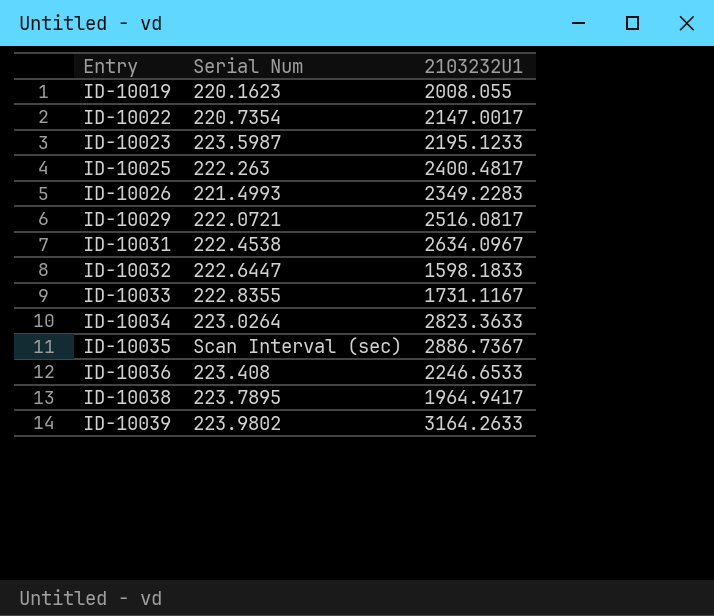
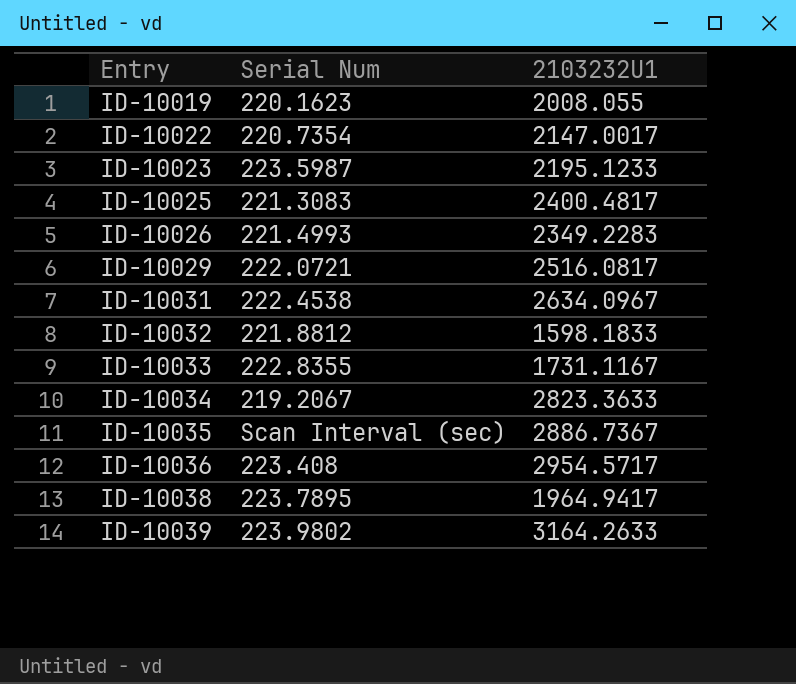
ID-10025 | Serial Num: 222.263 -> 221.3083
ID-10032 | Serial Num: 222.6447 -> 221.8812
ID-10034 | Serial Num: 223.0264 -> 219.2067
ID-10036 | 2103232U1: 2246.6533 -> 2954.5717

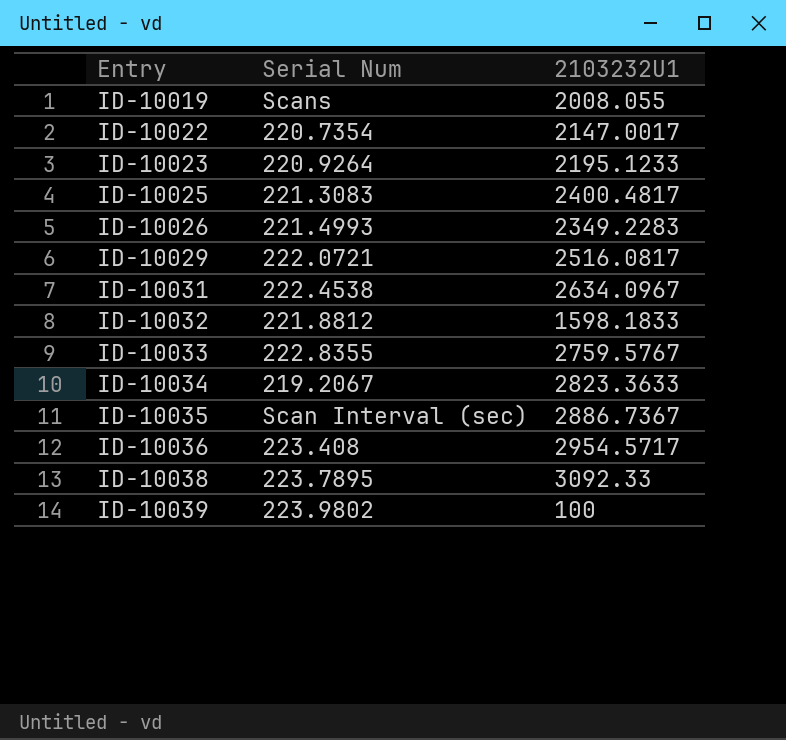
ID-10019 | Serial Num: 220.1623 -> Scans
ID-10023 | Serial Num: 223.5987 -> 220.9264
ID-10033 | 2103232U1: 1731.1167 -> 2759.5767
ID-10038 | 2103232U1: 1964.9417 -> 3092.33
ID-10039 | 2103232U1: 3164.2633 -> 100

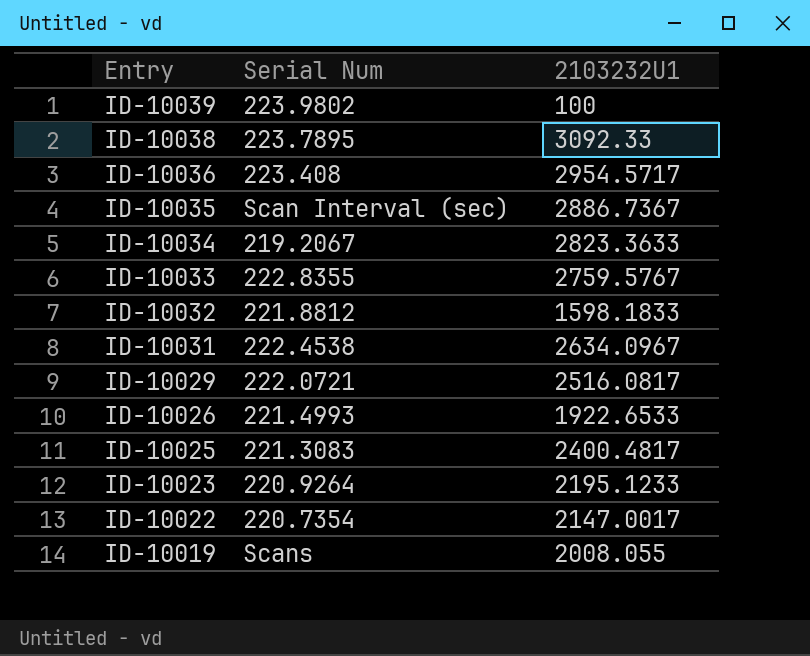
row order: Entry ascending -> Entry descending
ID-10026 | 2103232U1: 2349.2283 -> 1922.6533

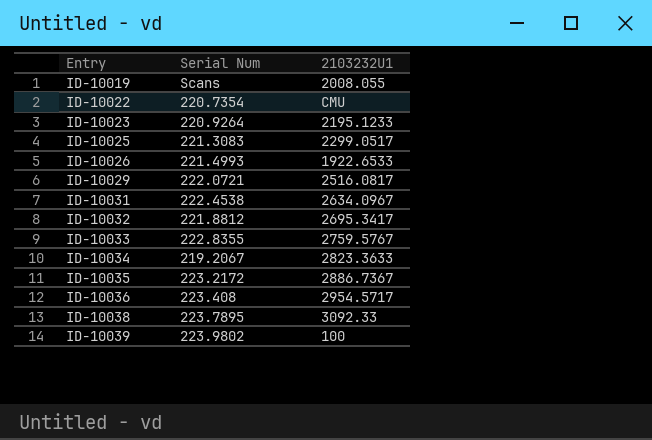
row order: Entry descending -> Entry ascending
ID-10022 | 2103232U1: 2147.0017 -> CMU
ID-10025 | 2103232U1: 2400.4817 -> 2299.0517
ID-10032 | 2103232U1: 1598.1833 -> 2695.3417
ID-10035 | Serial Num: Scan Interval (sec) -> 223.2172

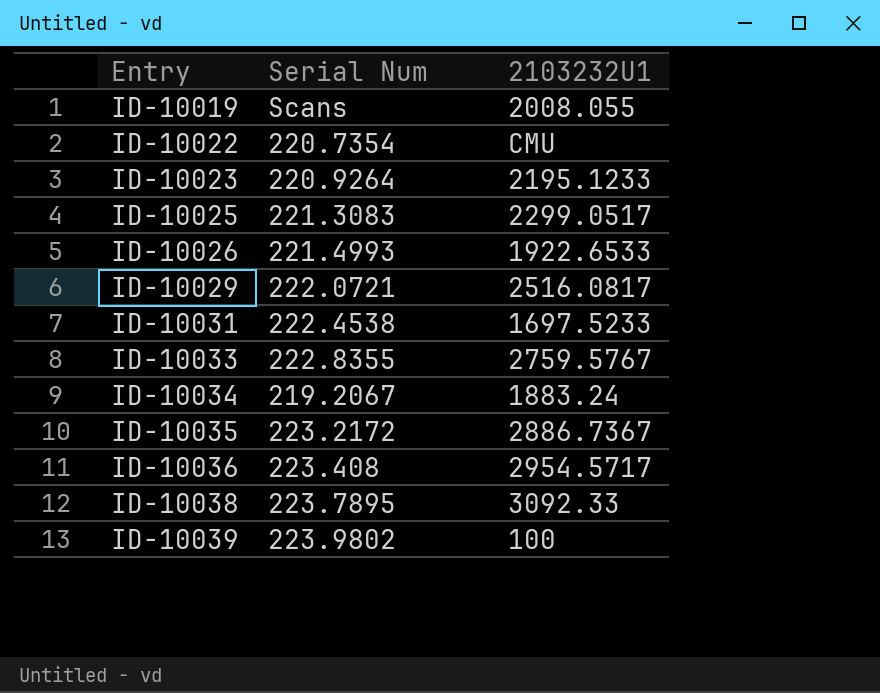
row ID-10032: 221.8812 | 2695.3417 -> none
ID-10031 | 2103232U1: 2634.0967 -> 1697.5233
ID-10034 | 2103232U1: 2823.3633 -> 1883.24

